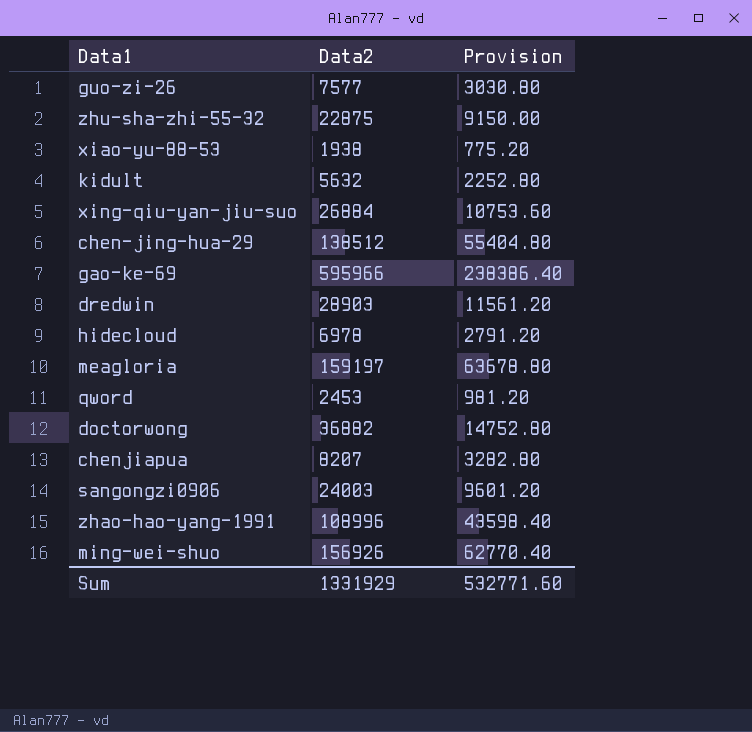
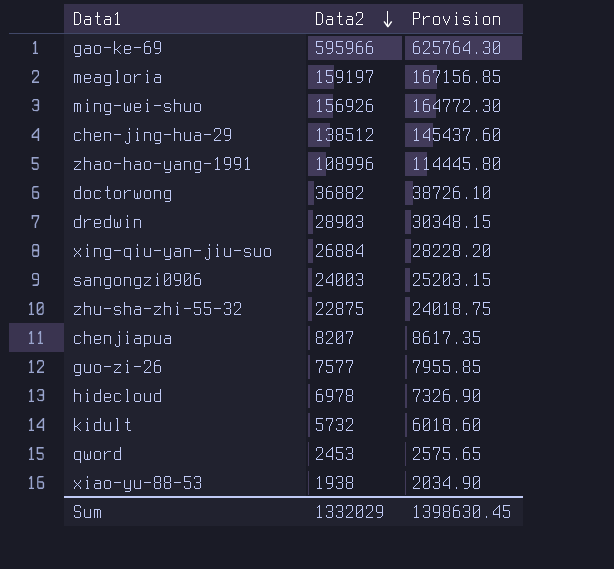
row order: none -> Data2 descending
column Provision | formula: [Data2] * 0.4 -> [Data2] * 1.05
kidult | Data2: 5632 -> 5732
Sum | Data2: 1331929 -> 1332029
Sum | Provision: 532771.60 -> 1398630.45

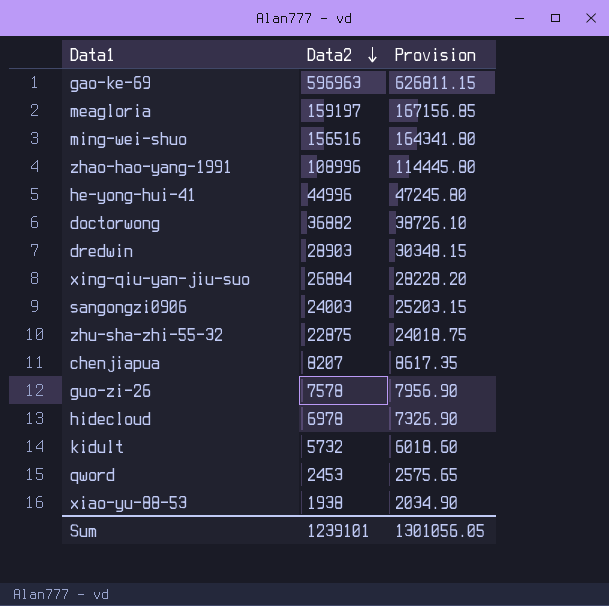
row chen-jing-hua-29: 138512 | 145437.60 -> none
gao-ke-69 | Data2: 595966 -> 596963
gao-ke-69 | Provision: 625764.30 -> 626811.15
ming-wei-shuo | Data2: 156926 -> 156516
ming-wei-shuo | Provision: 164772.30 -> 164341.80
row he-yong-hui-41: none -> 44996 | 47245.80
guo-zi-26 | Data2: 7577 -> 7578
guo-zi-26 | Provision: 7955.85 -> 7956.90
Sum | Data2: 1332029 -> 1239101
Sum | Provision: 1398630.45 -> 1301056.05

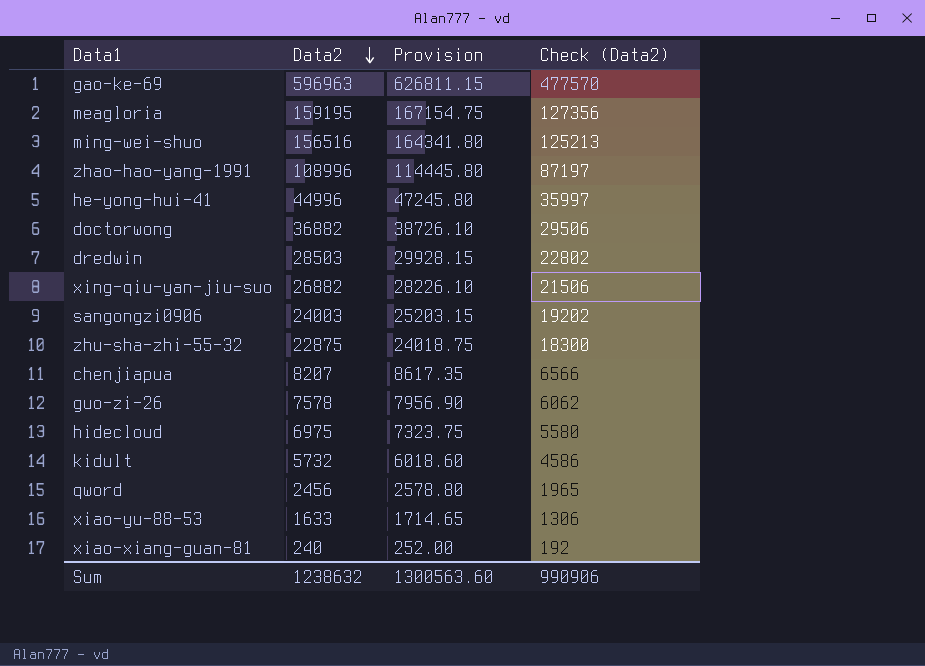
column Check (Data2) | formula: none -> [Data2] * 0.8
meagloria | Data2: 159197 -> 159195
meagloria | Provision: 167156.85 -> 167154.75
dredwin | Data2: 28903 -> 28503
dredwin | Provision: 30348.15 -> 29928.15
xing-qiu-yan-jiu-suo | Data2: 26884 -> 26882
xing-qiu-yan-jiu-suo | Provision: 28228.20 -> 28226.10
hidecloud | Data2: 6978 -> 6975
hidecloud | Provision: 7326.90 -> 7323.75
qword | Data2: 2453 -> 2456
qword | Provision: 2575.65 -> 2578.80
xiao-yu-88-53 | Data2: 1938 -> 1633
xiao-yu-88-53 | Provision: 2034.90 -> 1714.65
row xiao-xiang-guan-81: none -> 240 | 252.00 | 192
Sum | Data2: 1239101 -> 1238632
Sum | Provision: 1301056.05 -> 1300563.60

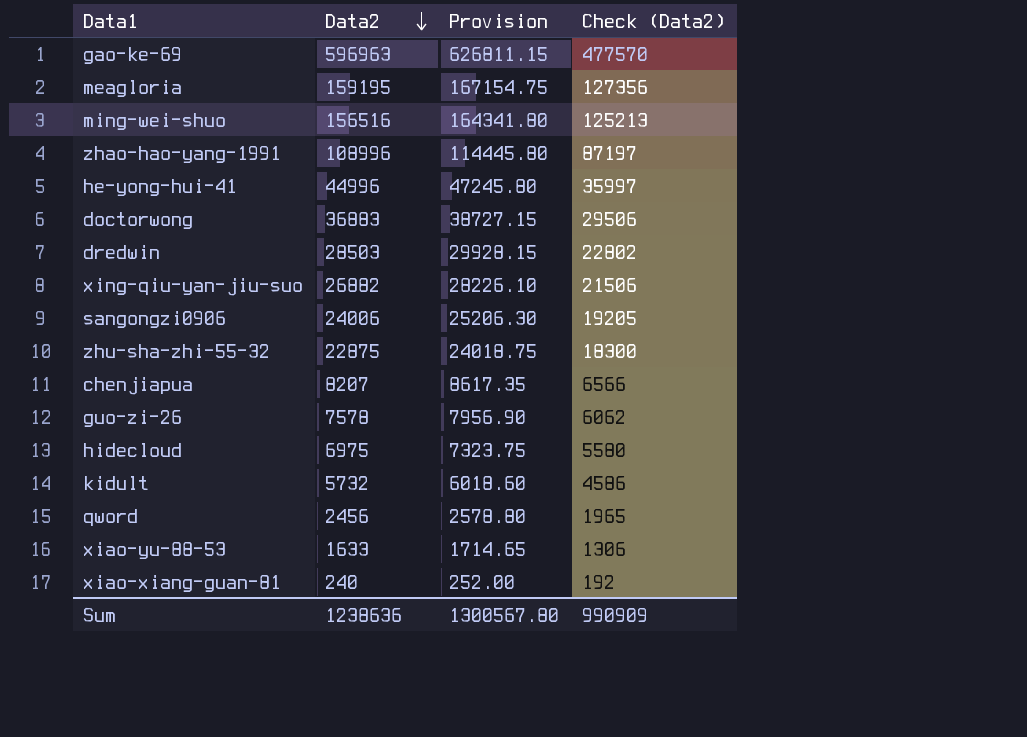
doctorwong | Data2: 36882 -> 36883
doctorwong | Provision: 38726.10 -> 38727.15
sangongzi0906 | Data2: 24003 -> 24006
sangongzi0906 | Provision: 25203.15 -> 25206.30
sangongzi0906 | Check (Data2): 19202 -> 19205
Sum | Data2: 1238632 -> 1238636
Sum | Provision: 1300563.60 -> 1300567.80
Sum | Check (Data2): 990906 -> 990909

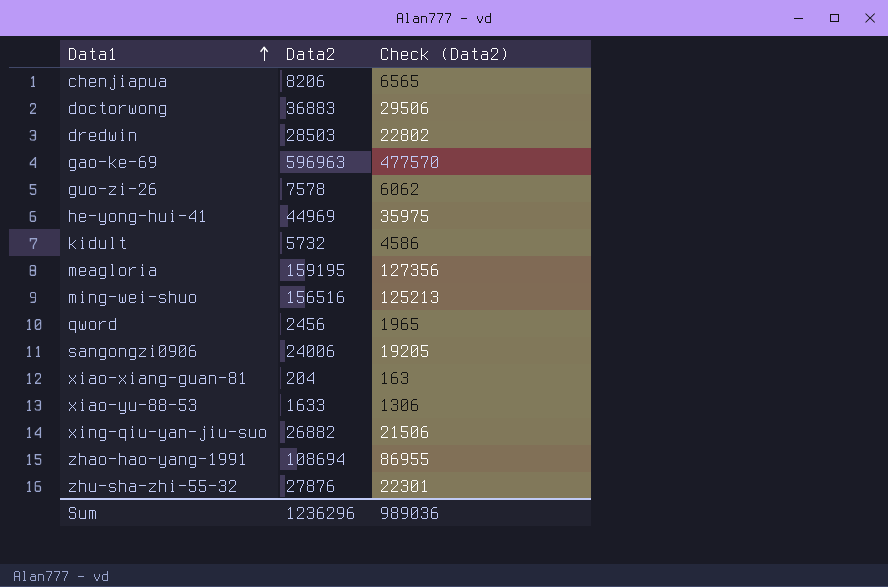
row order: Data2 descending -> Data1 ascending
column Provision | formula: [Data2] * 1.05 -> none
row hidecloud: 6975 | 7323.75 | 5580 -> none
chenjiapua | Data2: 8207 -> 8206
chenjiapua | Check (Data2): 6566 -> 6565
he-yong-hui-41 | Data2: 44996 -> 44969
he-yong-hui-41 | Check (Data2): 35997 -> 35975
xiao-xiang-guan-81 | Data2: 240 -> 204
xiao-xiang-guan-81 | Check (Data2): 192 -> 163
zhao-hao-yang-1991 | Data2: 108996 -> 108694
zhao-hao-yang-1991 | Check (Data2): 87197 -> 86955
zhu-sha-zhi-55-32 | Data2: 22875 -> 27876
zhu-sha-zhi-55-32 | Check (Data2): 18300 -> 22301
Sum | Data2: 1238636 -> 1236296
Sum | Check (Data2): 990909 -> 989036

